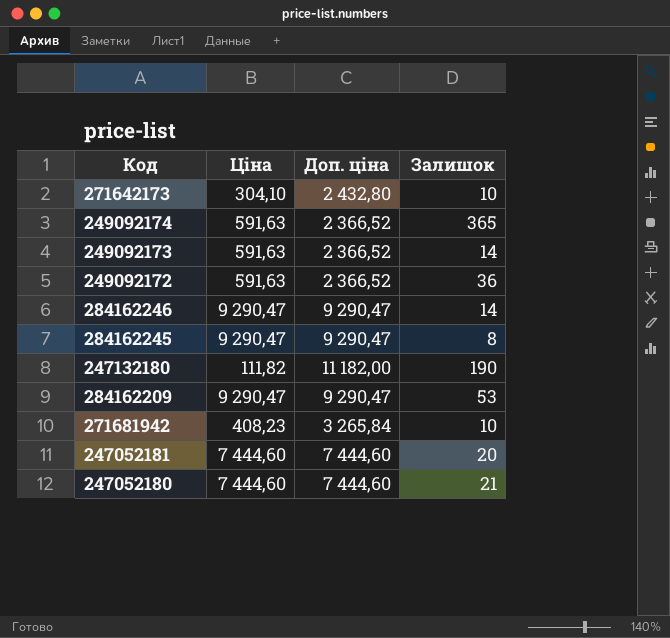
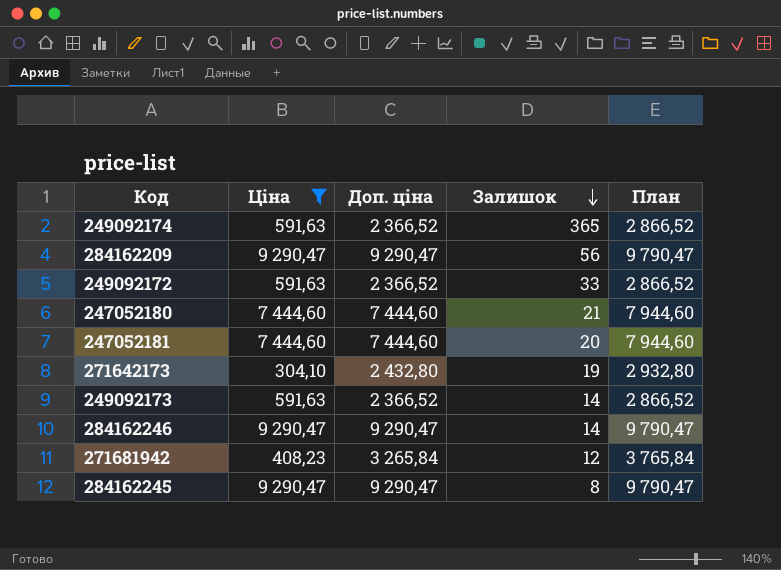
filter: none -> Ціна != 111,82
row order: none -> Залишок descending
column План | formula: none -> [Доп. ціна] + 500
284162209 | Залишок: 53 -> 56
249092172 | Залишок: 36 -> 33
271642173 | Залишок: 10 -> 19
271681942 | Залишок: 10 -> 12

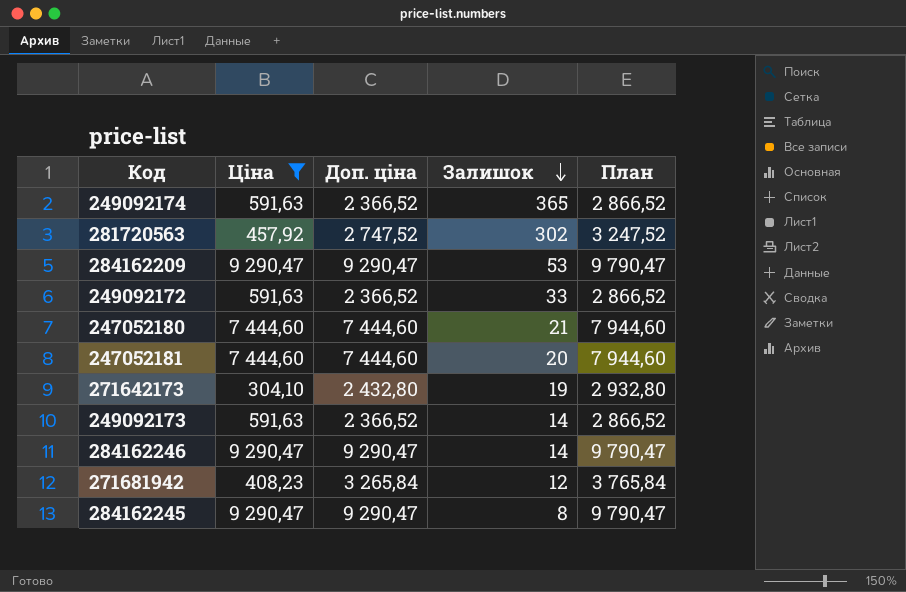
row 281720563: none -> 457,92 | 2 747,52 | 302 | 3 247,52
284162209 | Залишок: 56 -> 53

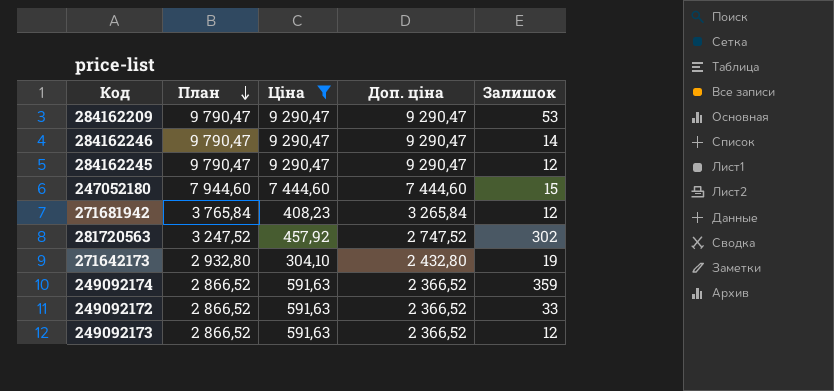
row order: Залишок descending -> План descending
column План | position: 5 -> 2
row 247052181: 7 444,60 | 7 444,60 | 20 | 7 944,60 -> none
284162245 | Залишок: 8 -> 12
247052180 | Залишок: 21 -> 15
249092174 | Залишок: 365 -> 359
249092173 | Залишок: 14 -> 12

